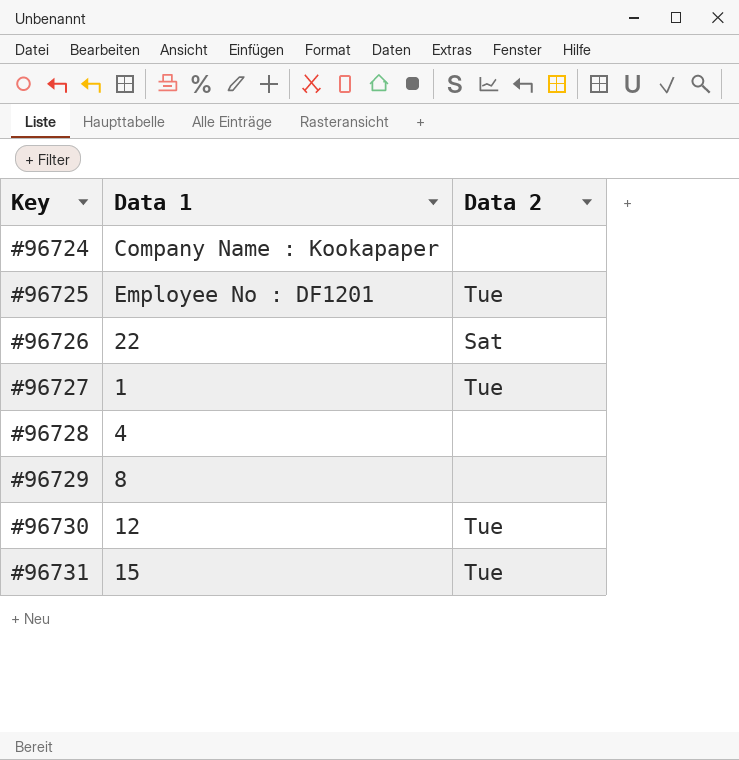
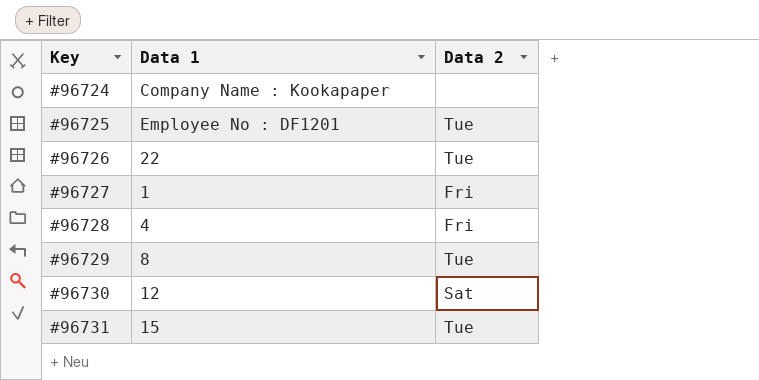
#96726 | Data 2: Sat -> Tue
#96727 | Data 2: Tue -> Fri
#96728 | Data 2: none -> Fri
#96729 | Data 2: none -> Tue
#96730 | Data 2: Tue -> Sat

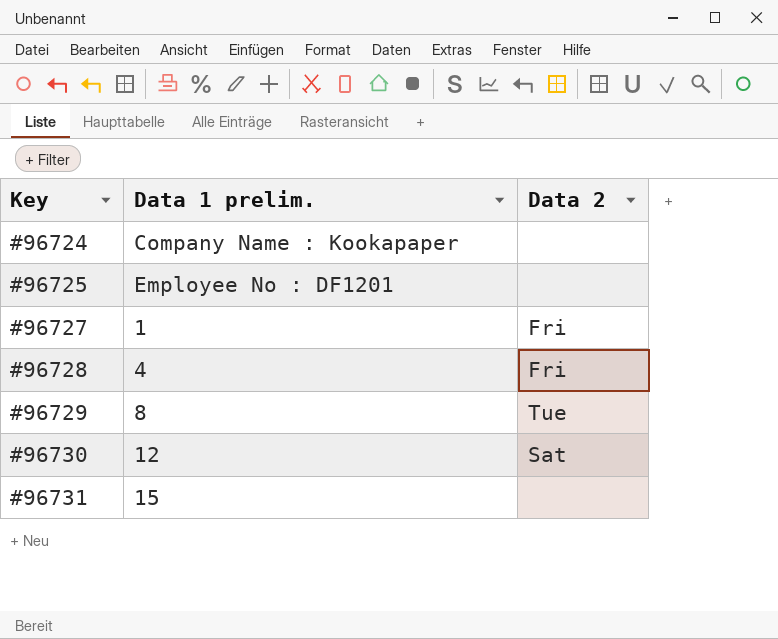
column name: Data 1 -> Data 1 prelim.
row #96726: 22 | Tue -> none
#96725 | Data 2: Tue -> none
#96731 | Data 2: Tue -> none

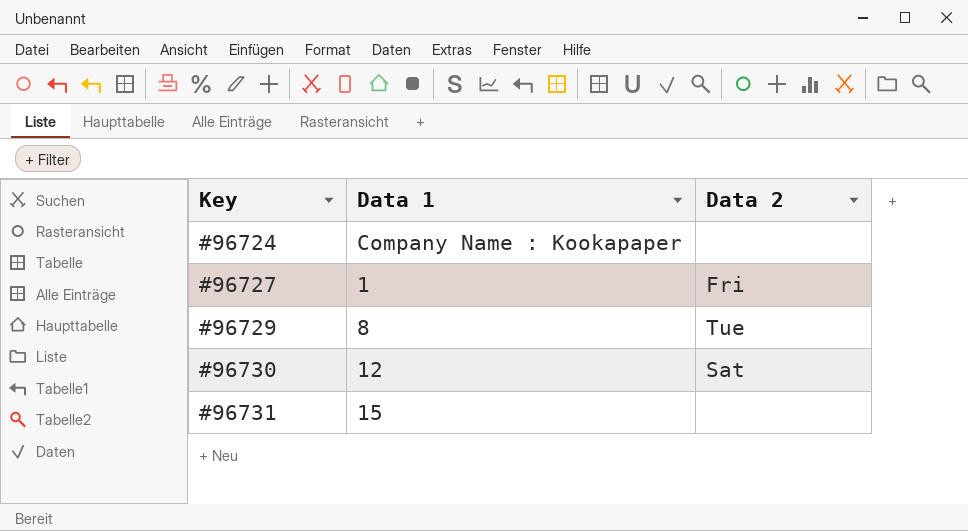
column name: Data 1 prelim. -> Data 1
row #96725: Employee No : DF1201 | none -> none
row #96728: 4 | Fri -> none

